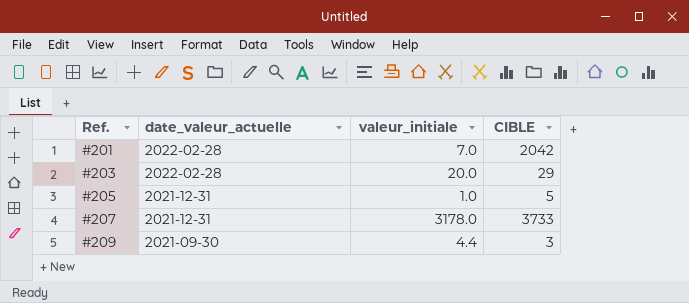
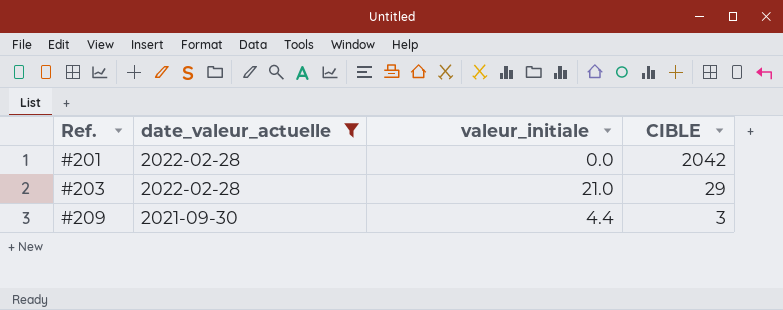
filter: none -> date_valeur_actuelle != 2021-12-31
#201 | valeur_initiale: 7.0 -> 0.0
#203 | valeur_initiale: 20.0 -> 21.0

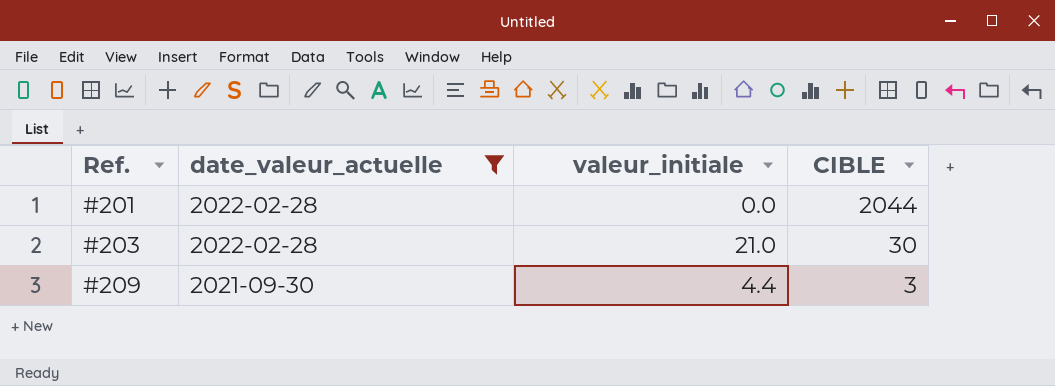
#201 | CIBLE: 2042 -> 2044
#203 | CIBLE: 29 -> 30

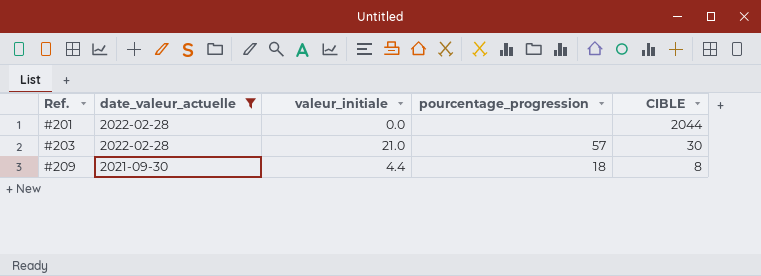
column pourcentage_progression | position: none -> 4
#209 | CIBLE: 3 -> 8

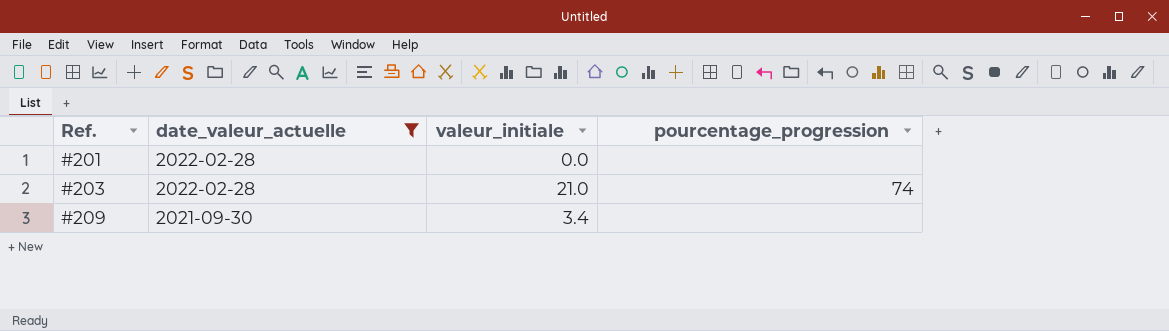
column CIBLE | position: 5 -> none
#203 | pourcentage_progression: 57 -> 74
#209 | valeur_initiale: 4.4 -> 3.4
#209 | pourcentage_progression: 18 -> none

